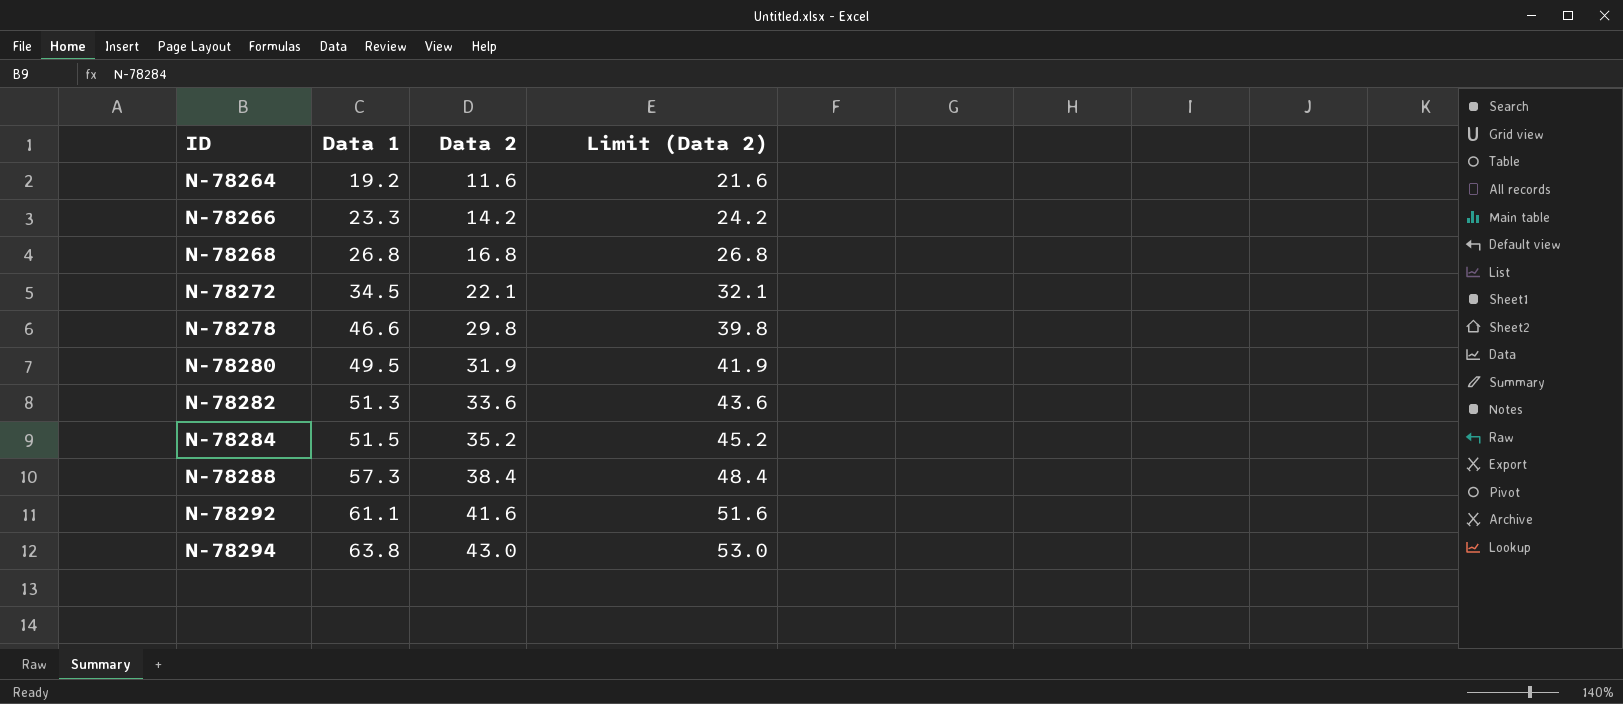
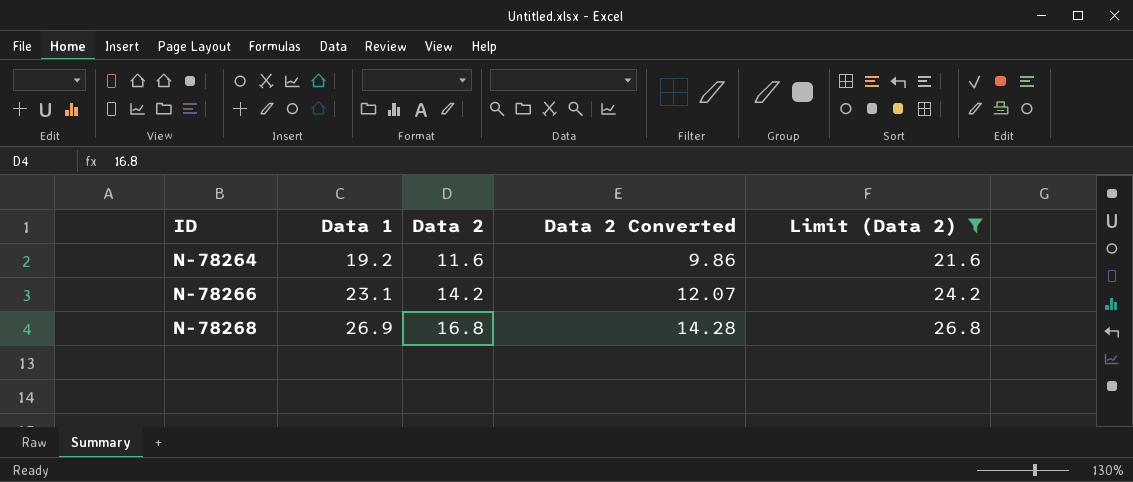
filter: none -> Limit (Data 2) <= 26.8
column Data 2 Converted | formula: none -> [Data 2] * 0.85
N-78266 | Data 1: 23.3 -> 23.1
N-78268 | Data 1: 26.8 -> 26.9

